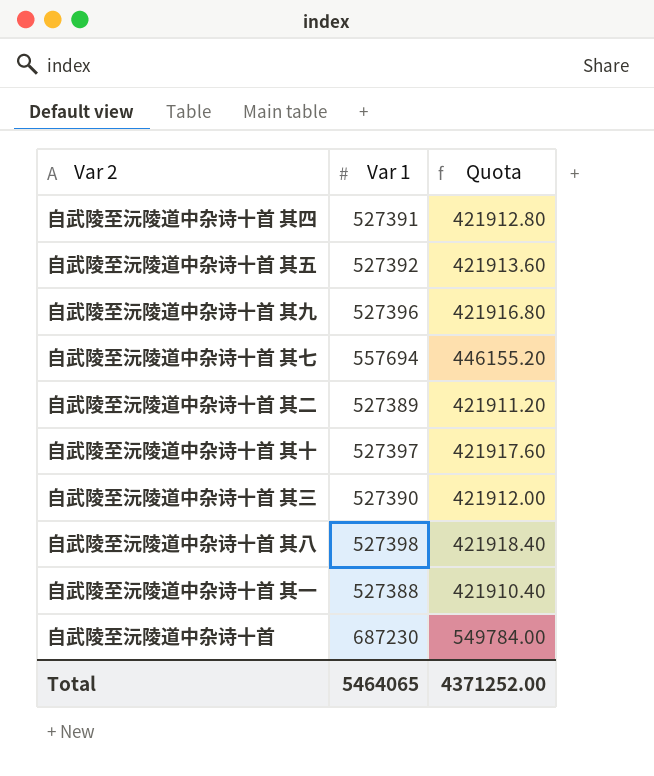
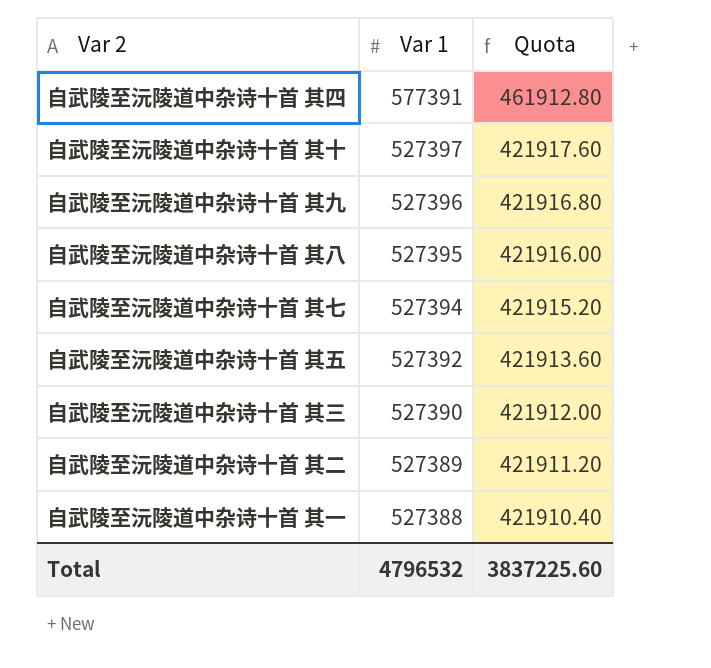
row order: none -> Var 1 descending
row 自武陵至沅陵道中杂诗十首: 687230 | 549784.00 -> none
自武陵至沅陵道中杂诗十首 其四 | Var 1: 527391 -> 577391
自武陵至沅陵道中杂诗十首 其四 | Quota: 421912.80 -> 461912.80
自武陵至沅陵道中杂诗十首 其八 | Var 1: 527398 -> 527395
自武陵至沅陵道中杂诗十首 其八 | Quota: 421918.40 -> 421916.00
自武陵至沅陵道中杂诗十首 其七 | Var 1: 557694 -> 527394
自武陵至沅陵道中杂诗十首 其七 | Quota: 446155.20 -> 421915.20
Total | Var 1: 5464065 -> 4796532
Total | Quota: 4371252.00 -> 3837225.60

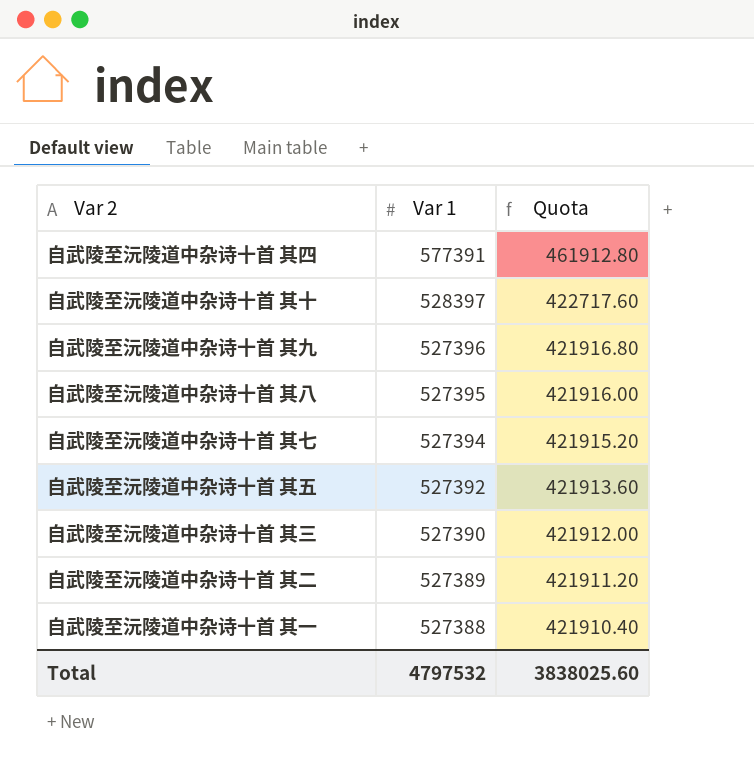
自武陵至沅陵道中杂诗十首 其十 | Var 1: 527397 -> 528397
自武陵至沅陵道中杂诗十首 其十 | Quota: 421917.60 -> 422717.60
Total | Var 1: 4796532 -> 4797532
Total | Quota: 3837225.60 -> 3838025.60

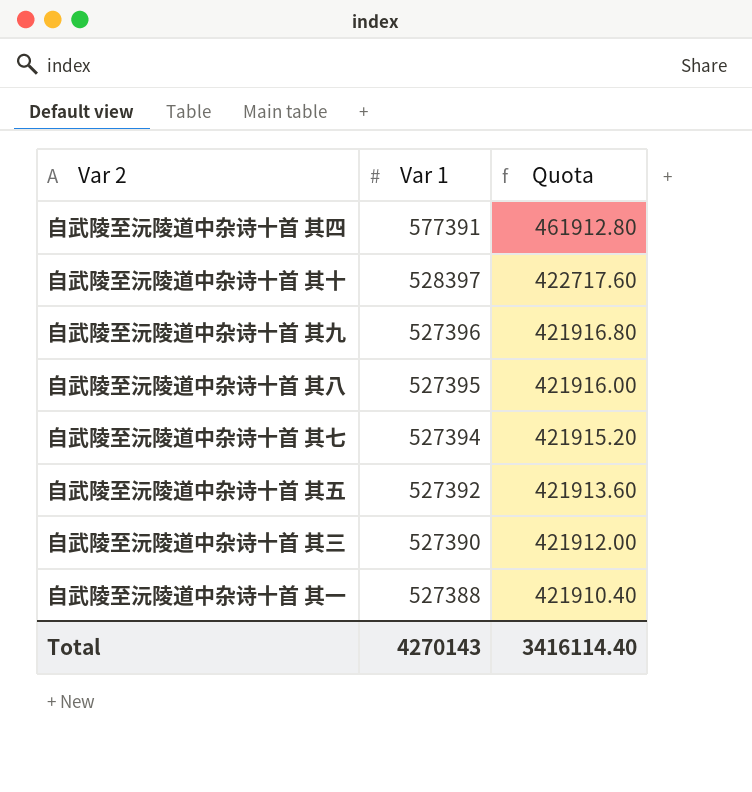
row 自武陵至沅陵道中杂诗十首 其二: 527389 | 421911.20 -> none
Total | Var 1: 4797532 -> 4270143
Total | Quota: 3838025.60 -> 3416114.40

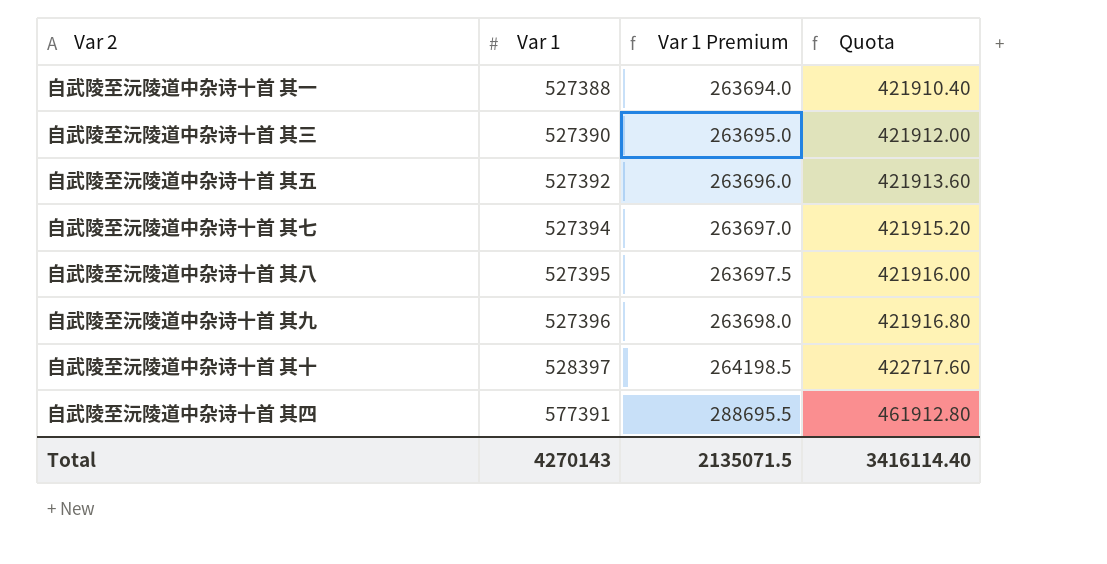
row order: Var 1 descending -> Var 1 ascending
column Var 1 Premium | formula: none -> [Var 1] * 0.5

